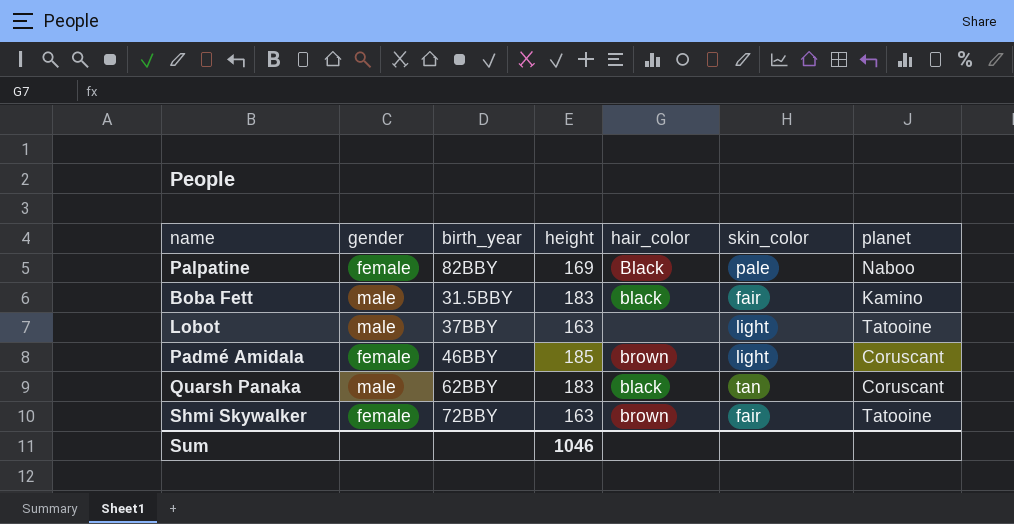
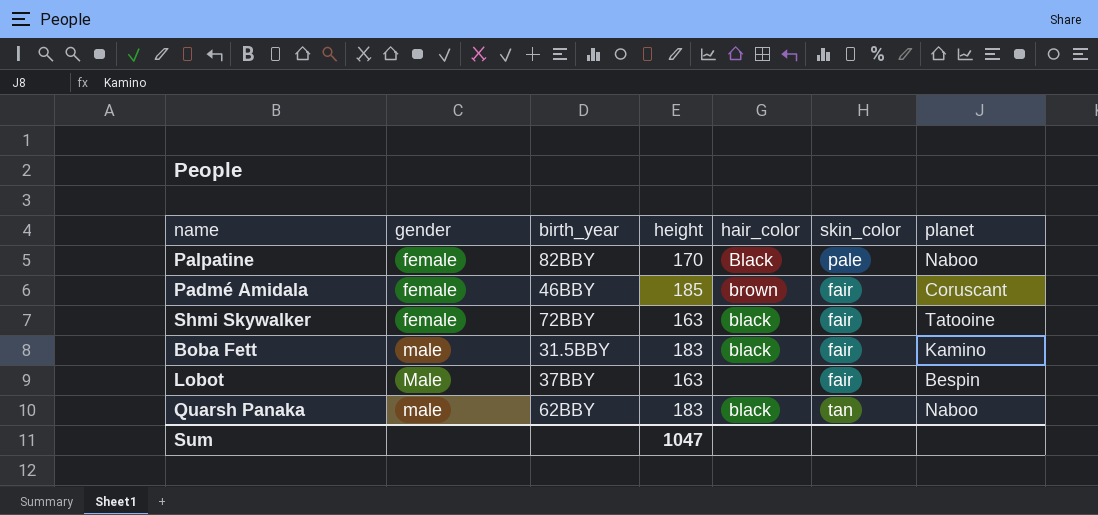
row order: none -> gender ascending
Palpatine | height: 169 -> 170
Padmé Amidala | skin_color: light -> fair
Shmi Skywalker | hair_color: brown -> black
Lobot | gender: male -> Male
Lobot | skin_color: light -> fair
Lobot | planet: Tatooine -> Bespin
Quarsh Panaka | planet: Coruscant -> Naboo
Sum | height: 1046 -> 1047

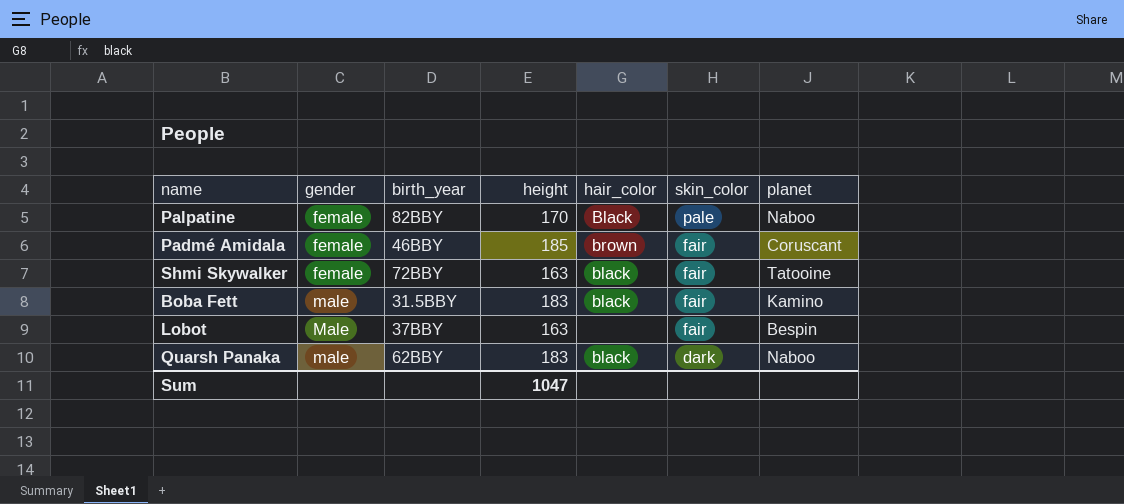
Quarsh Panaka | skin_color: tan -> dark

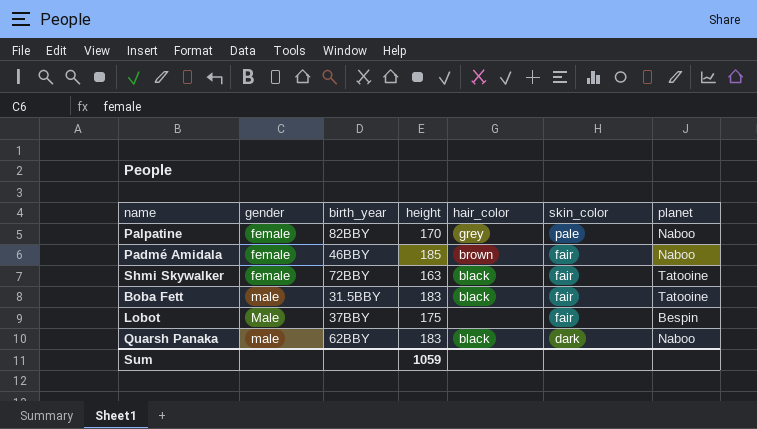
Palpatine | hair_color: Black -> grey
Padmé Amidala | planet: Coruscant -> Naboo
Boba Fett | planet: Kamino -> Tatooine
Lobot | height: 163 -> 175
Sum | height: 1047 -> 1059

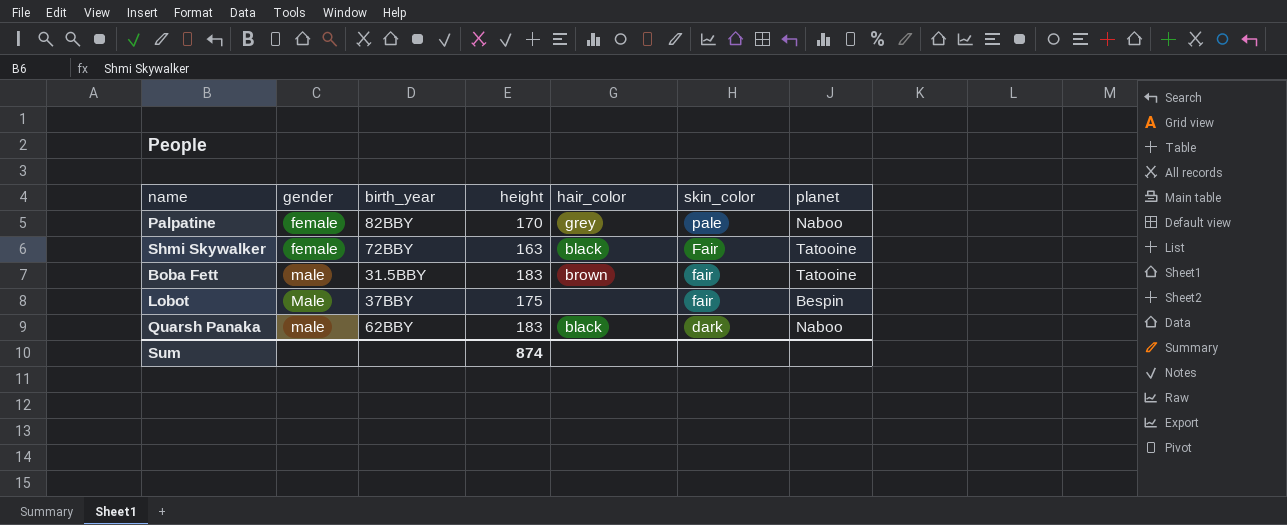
row Padmé Amidala: female | 46BBY | 185 | brown | fair | Naboo -> none
Shmi Skywalker | skin_color: fair -> Fair
Boba Fett | hair_color: black -> brown
Sum | height: 1059 -> 874

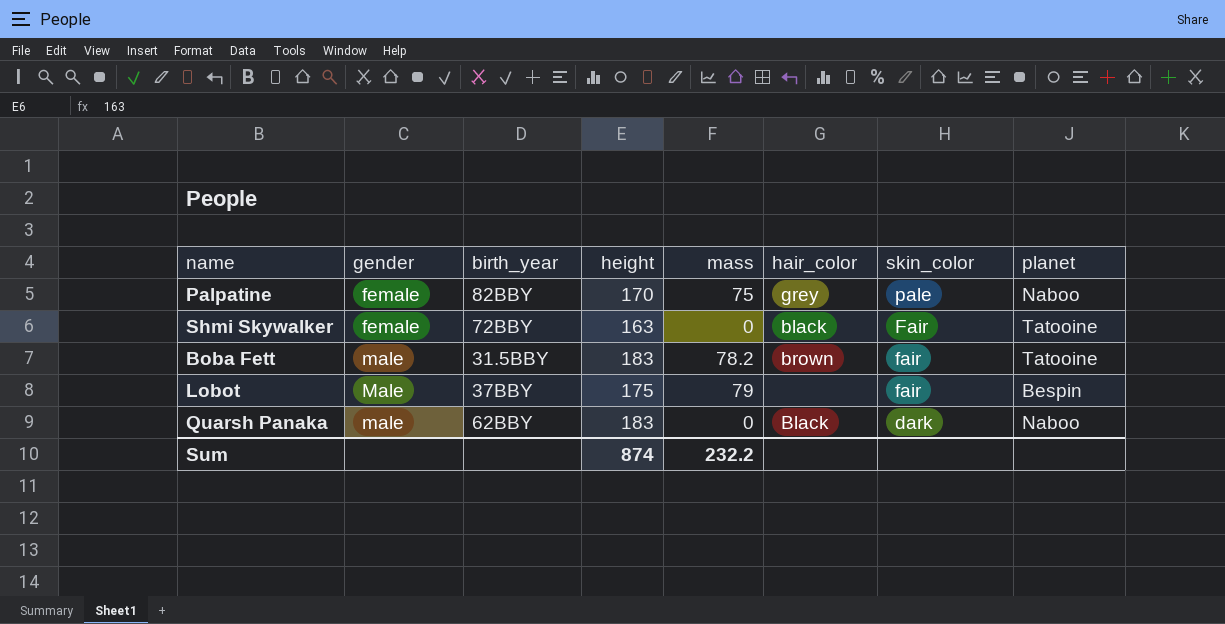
column mass | position: none -> 5
Quarsh Panaka | hair_color: black -> Black

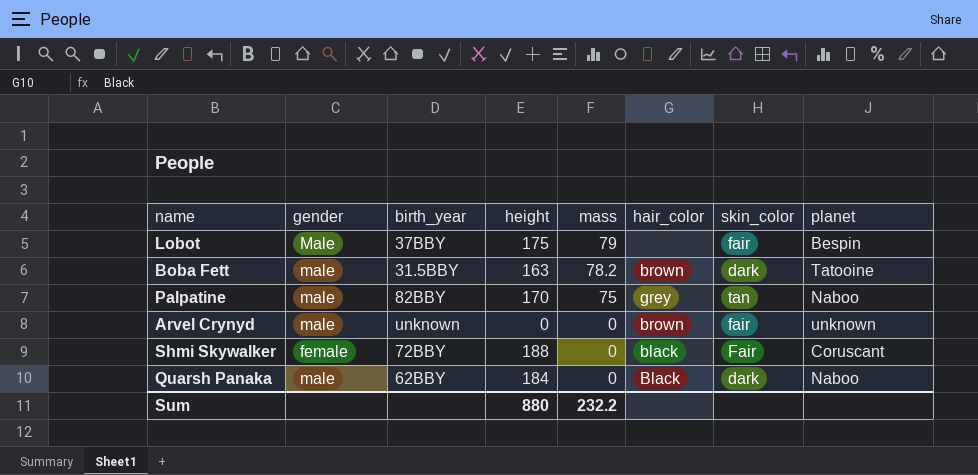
row order: gender ascending -> mass descending
Boba Fett | height: 183 -> 163
Boba Fett | skin_color: fair -> dark
Palpatine | gender: female -> male
Palpatine | skin_color: pale -> tan
row Arvel Crynyd: none -> male | unknown | 0 | 0 | brown | fair | unknown
Shmi Skywalker | height: 163 -> 188
Shmi Skywalker | planet: Tatooine -> Coruscant
Quarsh Panaka | height: 183 -> 184
Sum | height: 874 -> 880

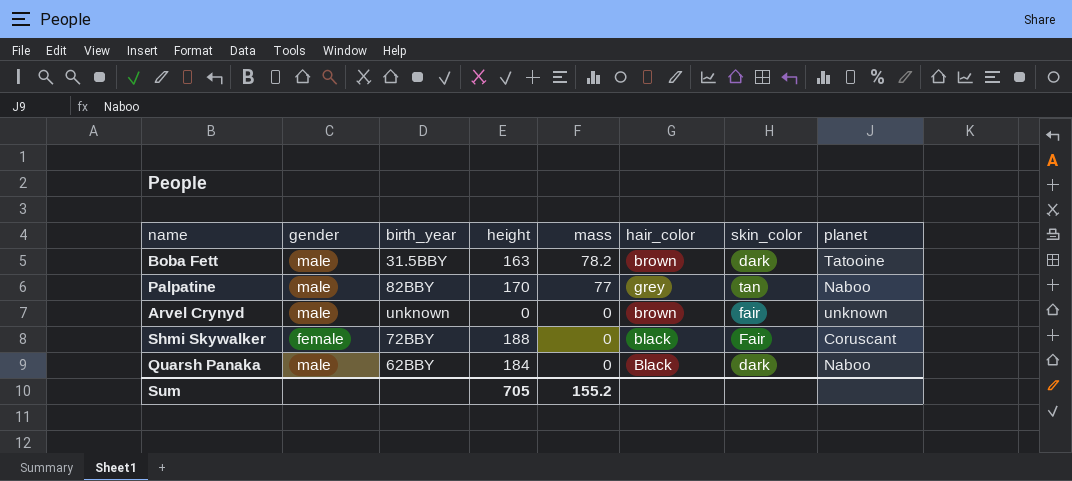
row Lobot: Male | 37BBY | 175 | 79 | none | fair | Bespin -> none
Palpatine | mass: 75 -> 77
Sum | height: 880 -> 705
Sum | mass: 232.2 -> 155.2

